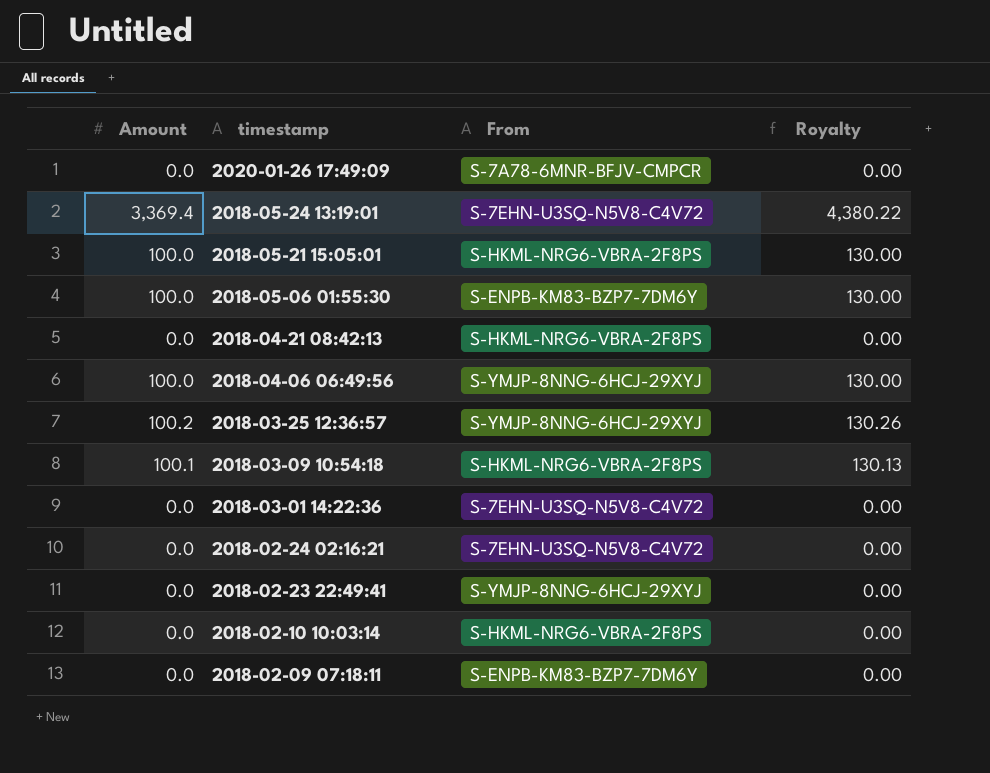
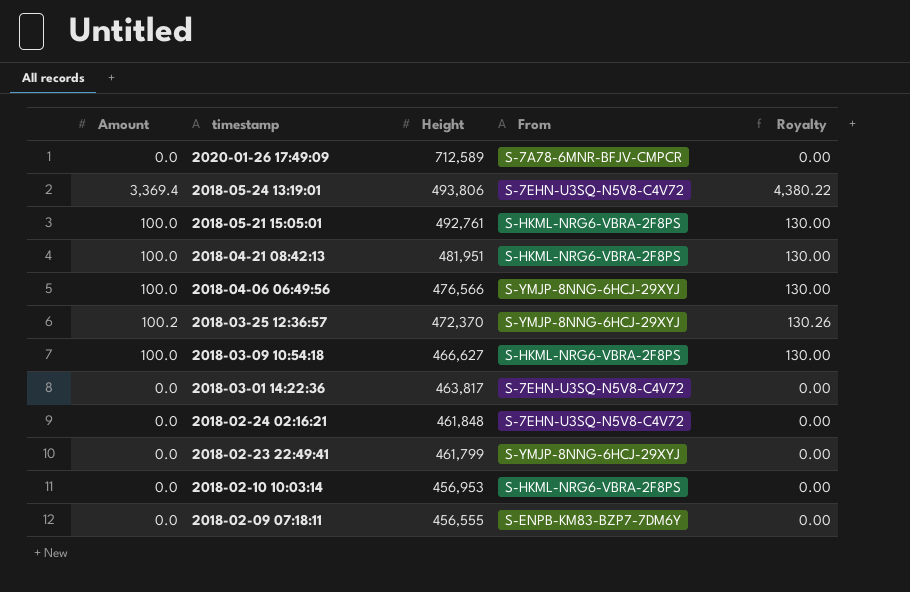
column Height | position: none -> 3
row 2018-05-06 01:55:30: 100.0 | S-ENPB-KM83-BZP7-7DM6Y | 130.00 -> none
2018-04-21 08:42:13 | Amount: 0.0 -> 100.0
2018-04-21 08:42:13 | Royalty: 0.00 -> 130.00
2018-03-09 10:54:18 | Amount: 100.1 -> 100.0
2018-03-09 10:54:18 | Royalty: 130.13 -> 130.00

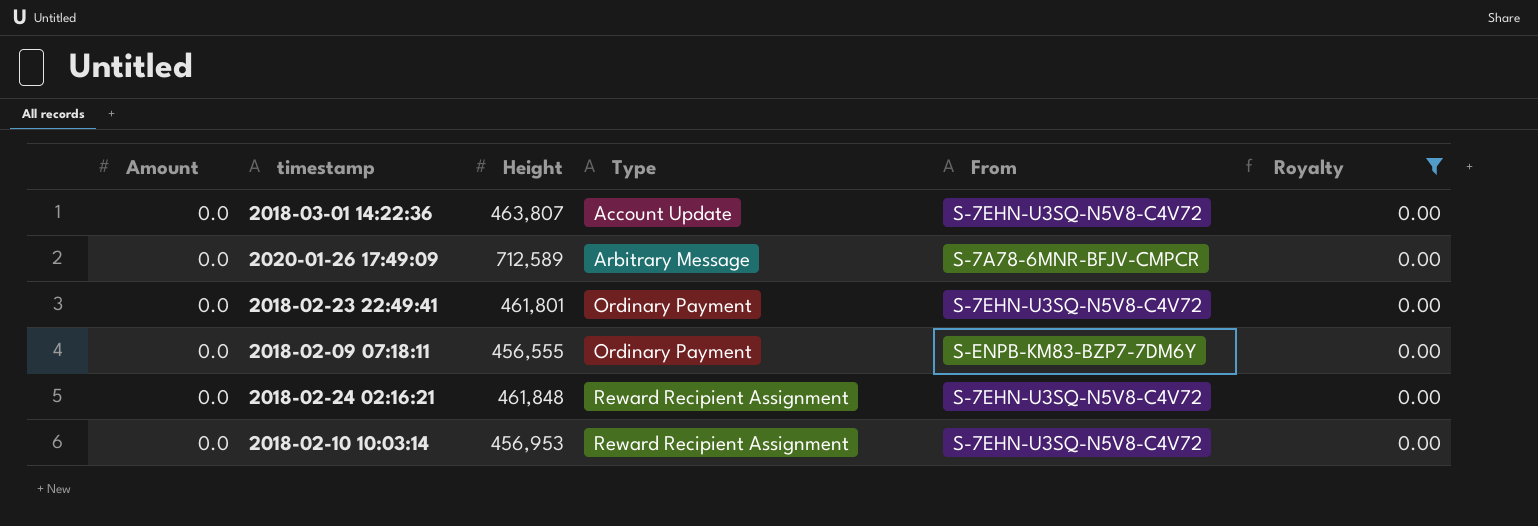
filter: none -> Royalty = 0.00
row order: timestamp descending -> Type ascending
column Type | position: none -> 4
2018-03-01 14:22:36 | Height: 463,817 -> 463,807
2018-02-23 22:49:41 | Height: 461,799 -> 461,801
2018-02-23 22:49:41 | From: S-YMJP-8NNG-6HCJ-29XYJ -> S-7EHN-U3SQ-N5V8-C4V72
2018-02-10 10:03:14 | From: S-HKML-NRG6-VBRA-2F8PS -> S-7EHN-U3SQ-N5V8-C4V72

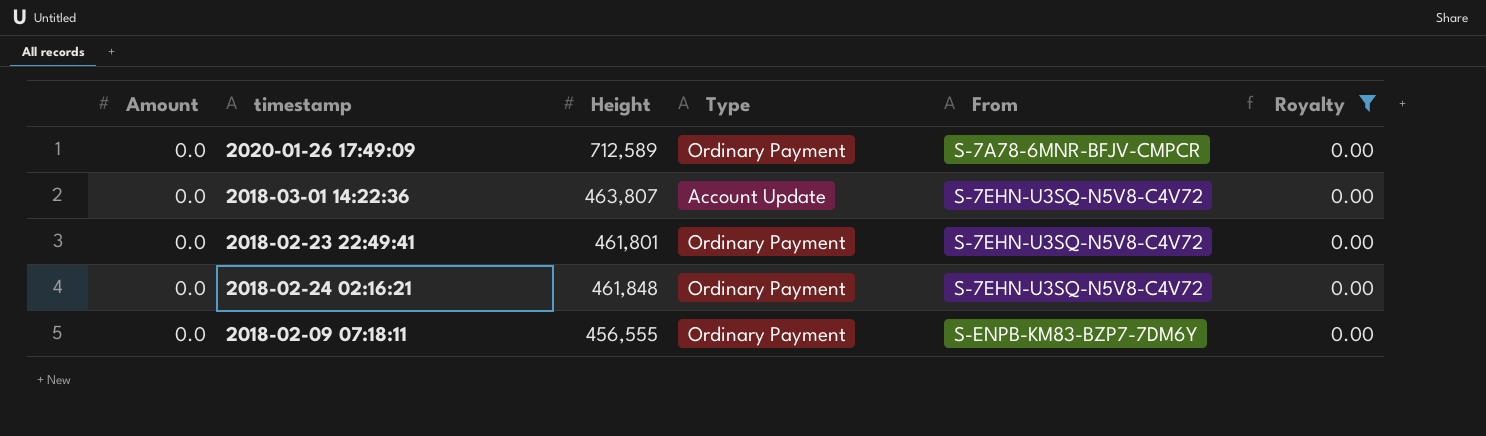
row order: Type ascending -> From ascending
row 2018-02-10 10:03:14: 0.0 | 456,953 | Reward Recipient Assignment | S-7EHN-U3SQ-N5V8-C4V72 | 0.00 -> none
2020-01-26 17:49:09 | Type: Arbitrary Message -> Ordinary Payment
2018-02-24 02:16:21 | Type: Reward Recipient Assignment -> Ordinary Payment

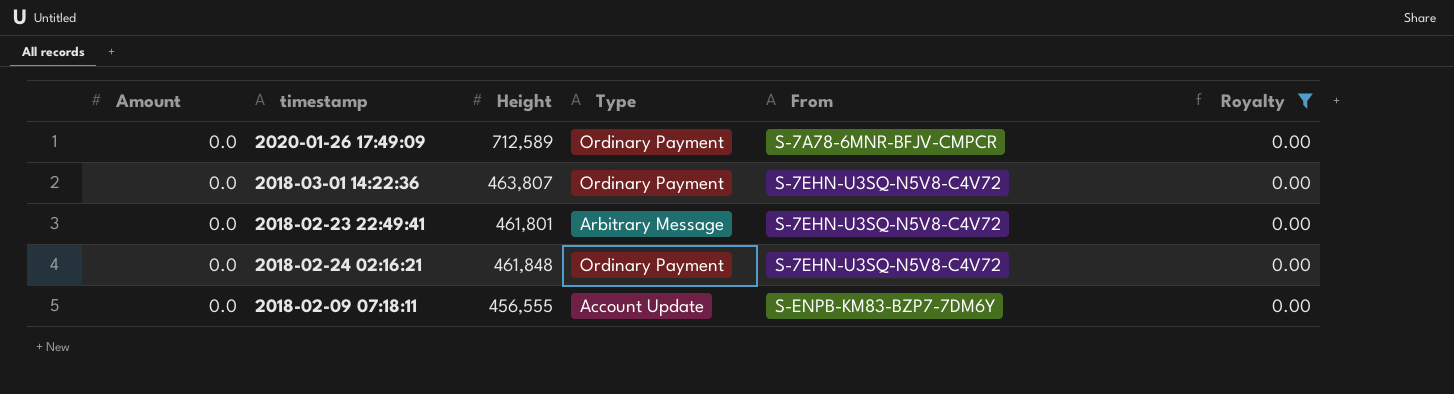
2018-03-01 14:22:36 | Type: Account Update -> Ordinary Payment
2018-02-23 22:49:41 | Type: Ordinary Payment -> Arbitrary Message
2018-02-09 07:18:11 | Type: Ordinary Payment -> Account Update

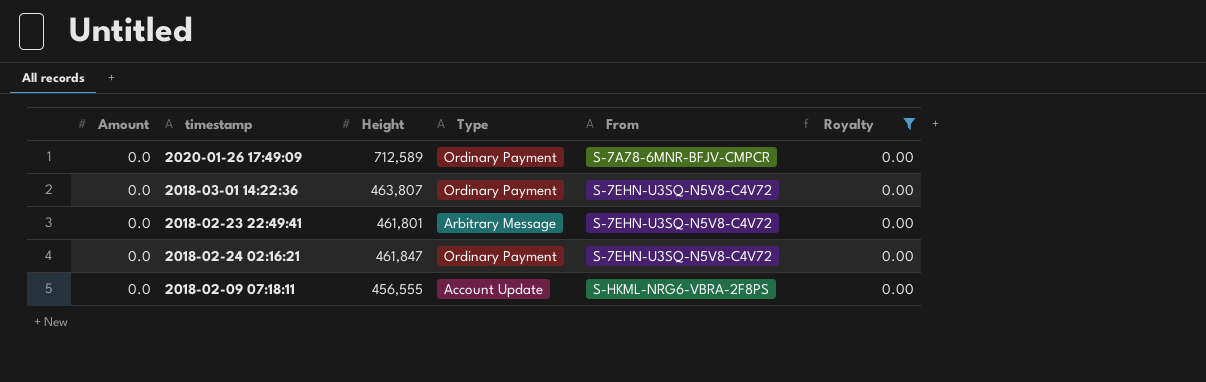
2018-02-24 02:16:21 | Height: 461,848 -> 461,847
2018-02-09 07:18:11 | From: S-ENPB-KM83-BZP7-7DM6Y -> S-HKML-NRG6-VBRA-2F8PS

